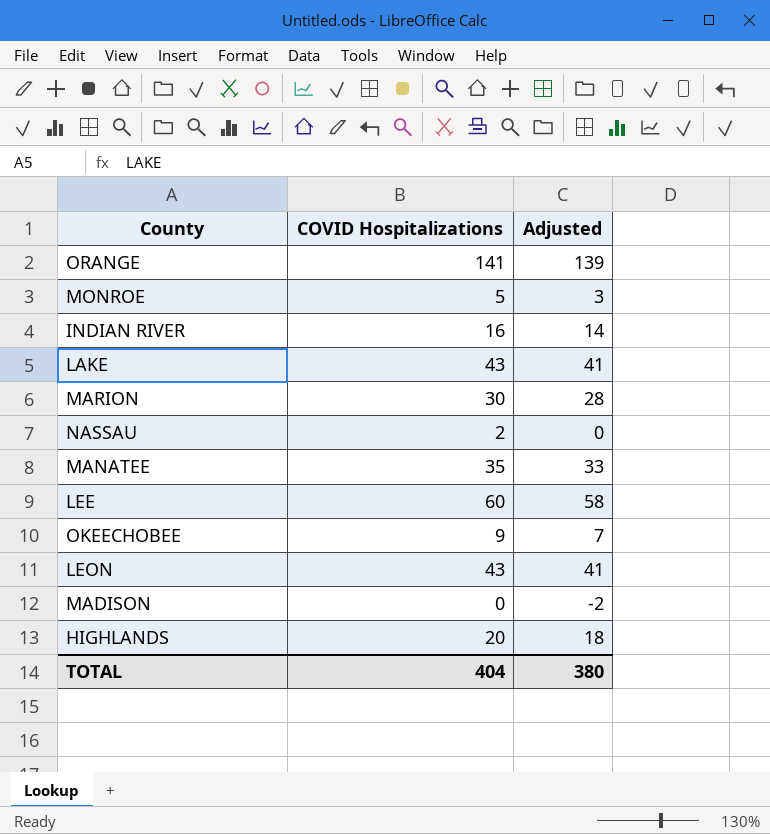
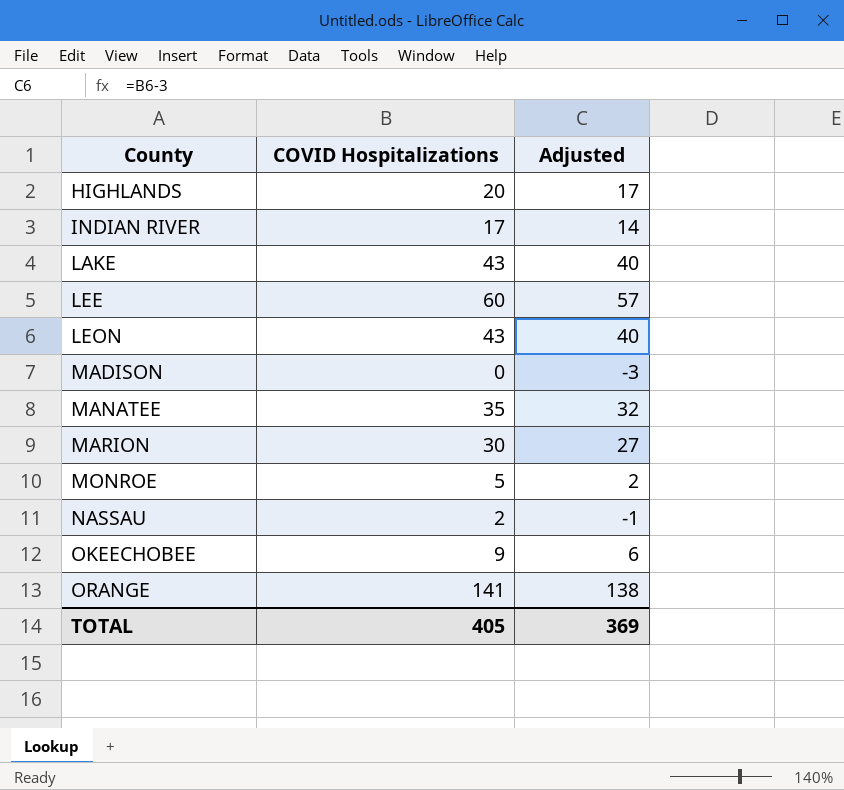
row order: none -> County ascending
column Adjusted | formula: [COVID Hospitalizations] - 2 -> [COVID Hospitalizations] - 3
INDIAN RIVER | COVID Hospitalizations: 16 -> 17
TOTAL | COVID Hospitalizations: 404 -> 405
TOTAL | Adjusted: 380 -> 369

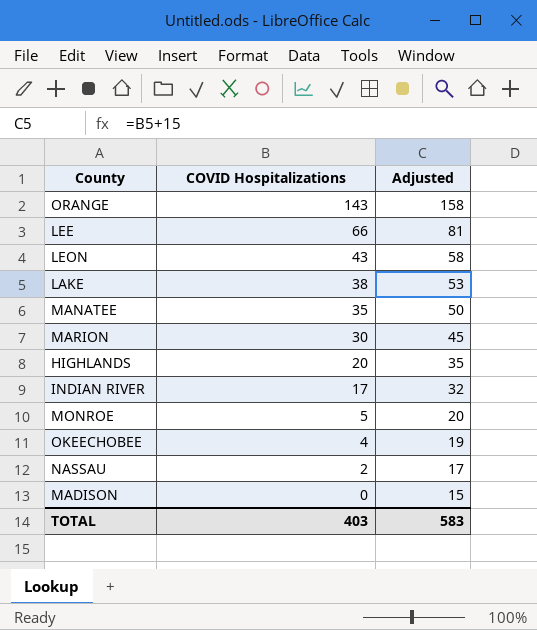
row order: County ascending -> COVID Hospitalizations descending
column Adjusted | formula: [COVID Hospitalizations] - 3 -> [COVID Hospitalizations] + 15
ORANGE | COVID Hospitalizations: 141 -> 143
LEE | COVID Hospitalizations: 60 -> 66
LAKE | COVID Hospitalizations: 43 -> 38
OKEECHOBEE | COVID Hospitalizations: 9 -> 4
TOTAL | COVID Hospitalizations: 405 -> 403
TOTAL | Adjusted: 369 -> 583

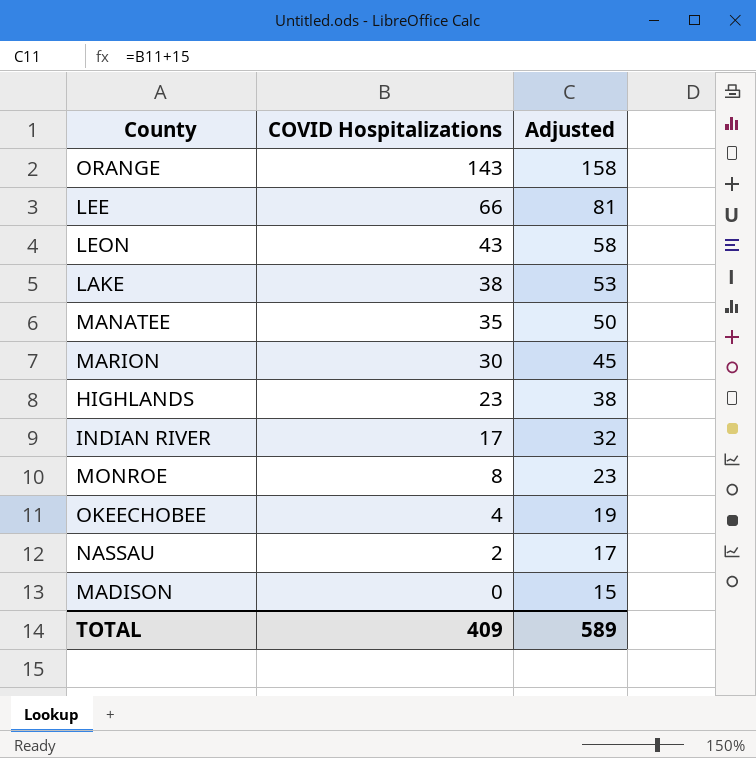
HIGHLANDS | COVID Hospitalizations: 20 -> 23
HIGHLANDS | Adjusted: 35 -> 38
MONROE | COVID Hospitalizations: 5 -> 8
MONROE | Adjusted: 20 -> 23
TOTAL | COVID Hospitalizations: 403 -> 409
TOTAL | Adjusted: 583 -> 589

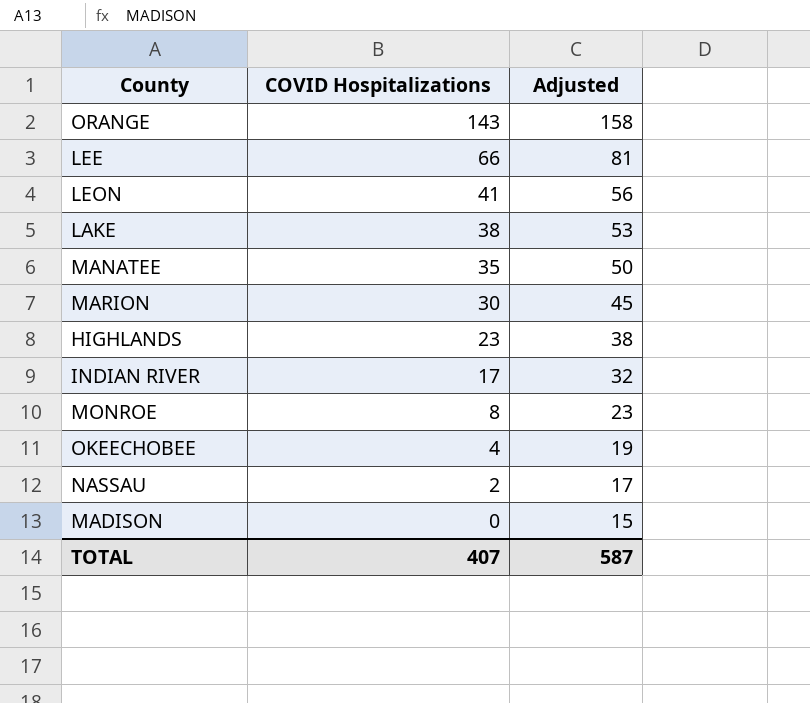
LEON | COVID Hospitalizations: 43 -> 41
LEON | Adjusted: 58 -> 56
TOTAL | COVID Hospitalizations: 409 -> 407
TOTAL | Adjusted: 589 -> 587

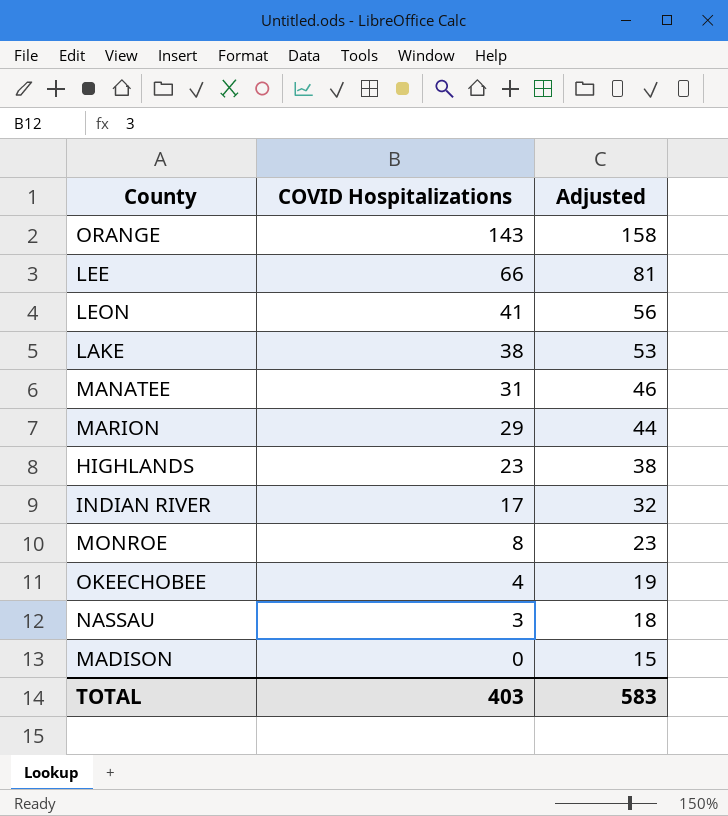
MANATEE | COVID Hospitalizations: 35 -> 31
MANATEE | Adjusted: 50 -> 46
MARION | COVID Hospitalizations: 30 -> 29
MARION | Adjusted: 45 -> 44
NASSAU | COVID Hospitalizations: 2 -> 3
NASSAU | Adjusted: 17 -> 18
TOTAL | COVID Hospitalizations: 407 -> 403
TOTAL | Adjusted: 587 -> 583

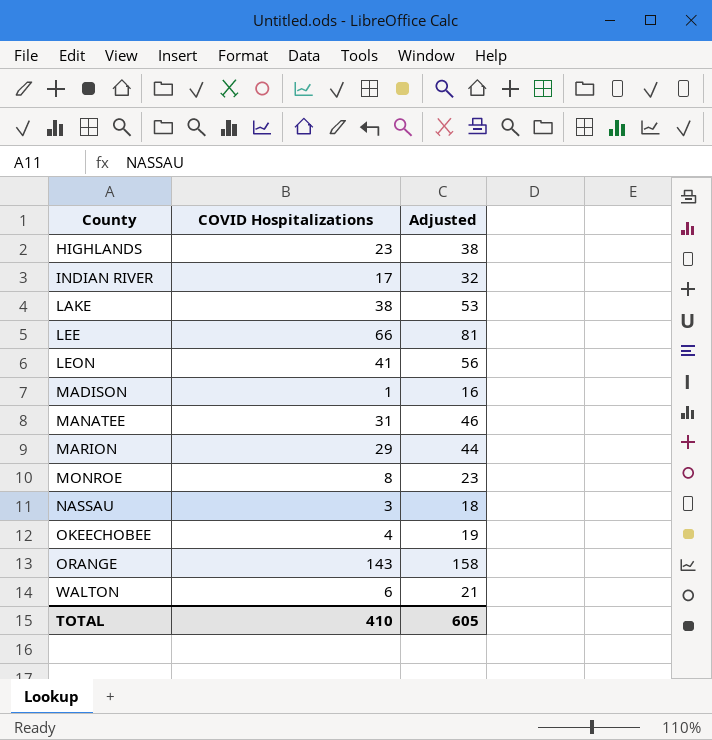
row order: COVID Hospitalizations descending -> County ascending
MADISON | COVID Hospitalizations: 0 -> 1
MADISON | Adjusted: 15 -> 16
row WALTON: none -> 6 | 21
TOTAL | COVID Hospitalizations: 403 -> 410
TOTAL | Adjusted: 583 -> 605

